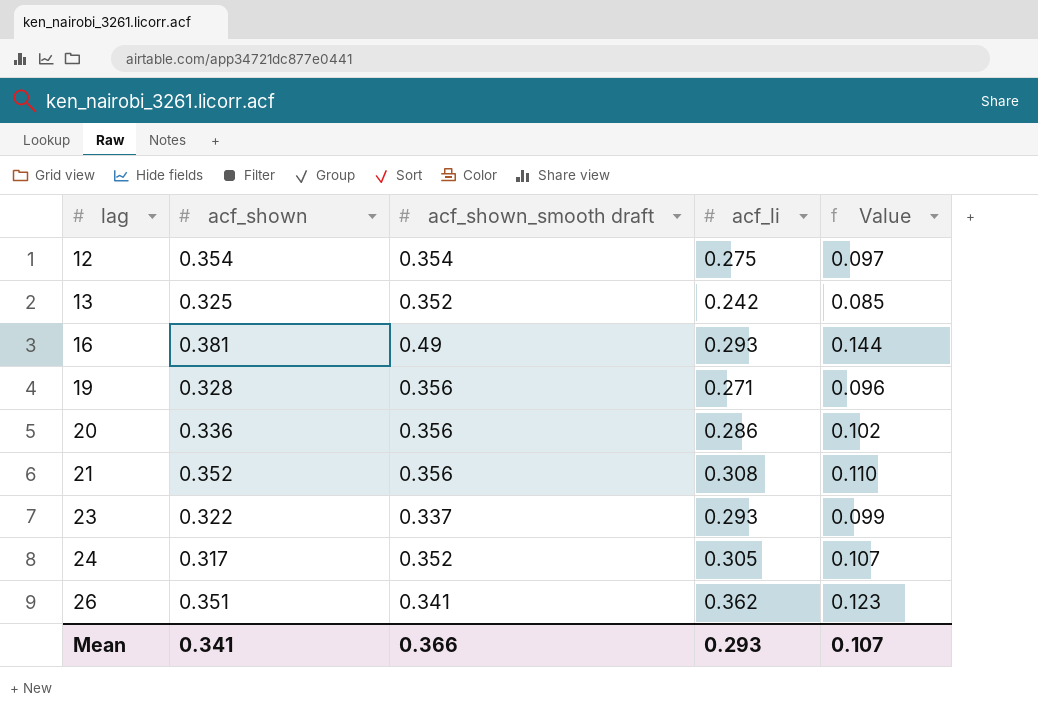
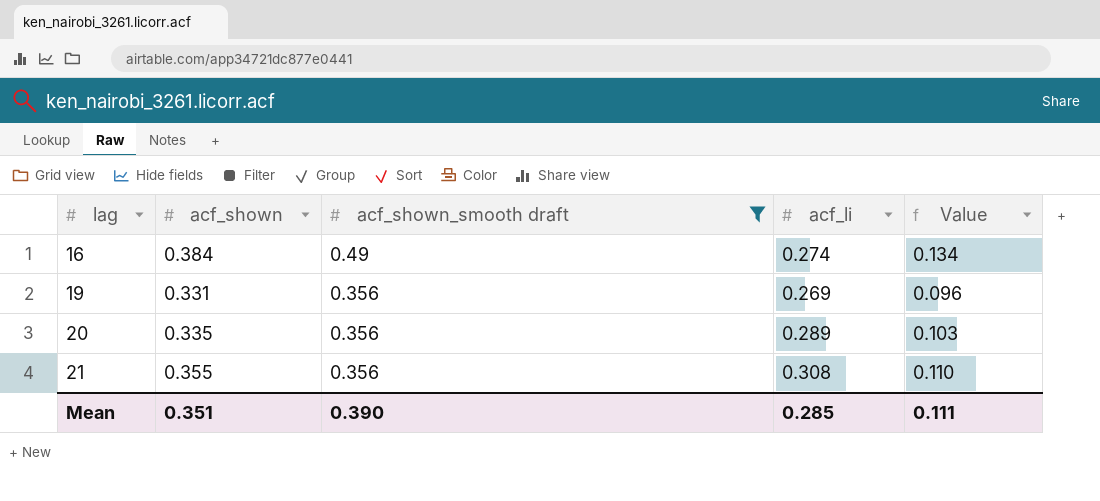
filter: none -> acf_shown_smooth draft >= 0.356
16 | acf_shown: 0.381 -> 0.384
16 | acf_li: 0.293 -> 0.274
16 | Value: 0.144 -> 0.134
19 | acf_shown: 0.328 -> 0.331
19 | acf_li: 0.271 -> 0.269
20 | acf_shown: 0.336 -> 0.335
20 | acf_li: 0.286 -> 0.289
20 | Value: 0.102 -> 0.103
21 | acf_shown: 0.352 -> 0.355
Mean | acf_shown: 0.341 -> 0.351
Mean | acf_shown_smooth draft: 0.366 -> 0.390
Mean | acf_li: 0.293 -> 0.285
Mean | Value: 0.107 -> 0.111

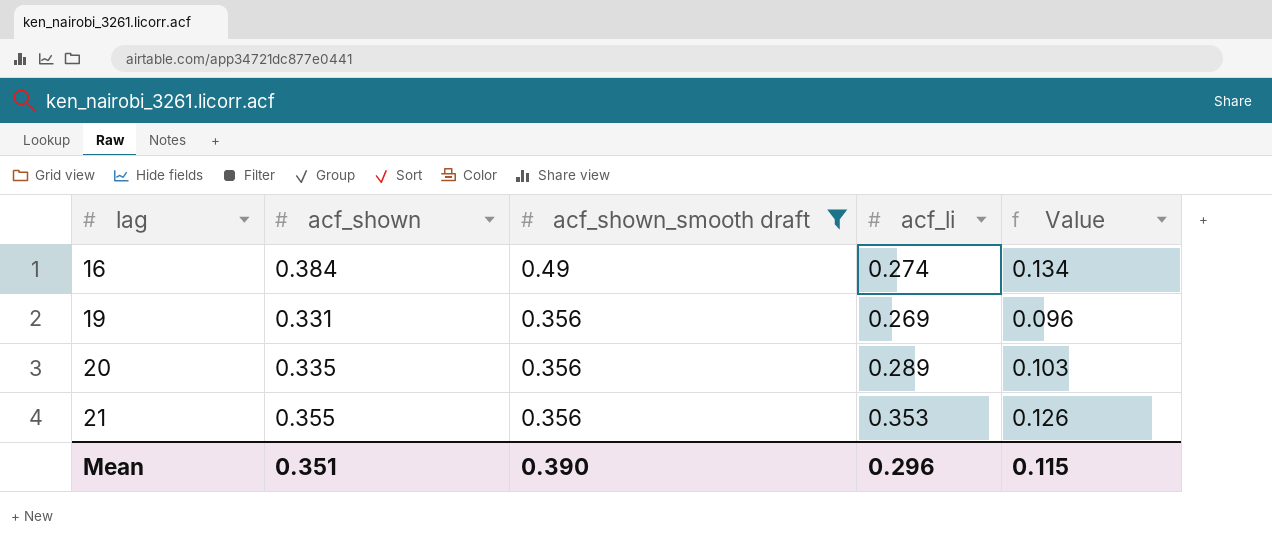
21 | acf_li: 0.308 -> 0.353
21 | Value: 0.110 -> 0.126
Mean | acf_li: 0.285 -> 0.296
Mean | Value: 0.111 -> 0.115

